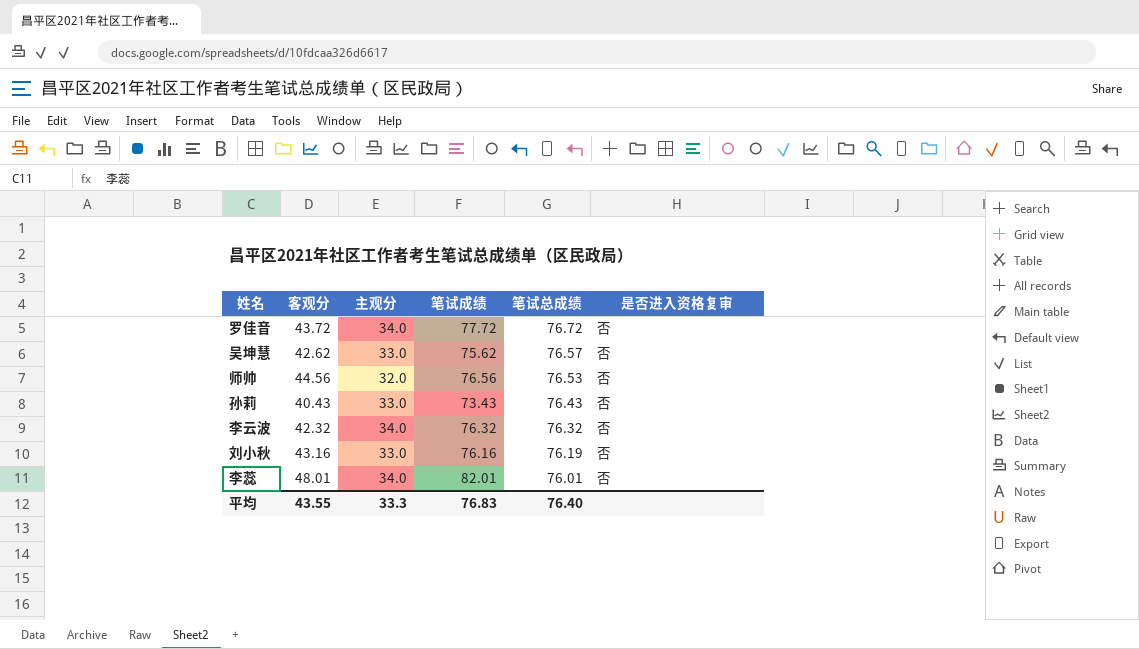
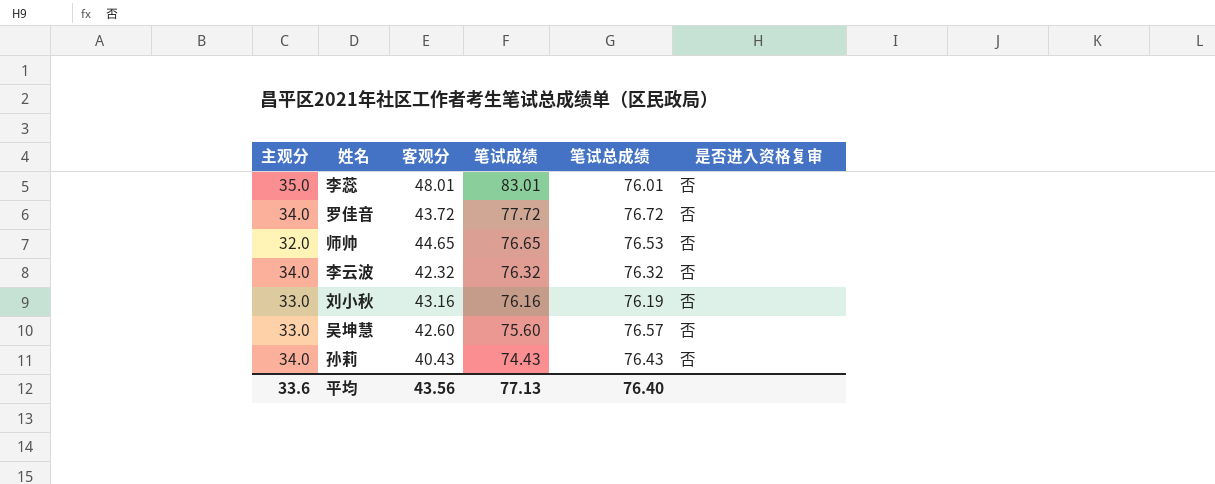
row order: 笔试总成绩 descending -> 笔试成绩 descending
column 主观分 | position: 3 -> 1
李蕊 | 主观分: 34.0 -> 35.0
李蕊 | 笔试成绩: 82.01 -> 83.01
师帅 | 客观分: 44.56 -> 44.65
师帅 | 笔试成绩: 76.56 -> 76.65
吴坤慧 | 客观分: 42.62 -> 42.60
吴坤慧 | 笔试成绩: 75.62 -> 75.60
孙莉 | 主观分: 33.0 -> 34.0
孙莉 | 笔试成绩: 73.43 -> 74.43
平均 | 主观分: 33.3 -> 33.6
平均 | 客观分: 43.55 -> 43.56
平均 | 笔试成绩: 76.83 -> 77.13

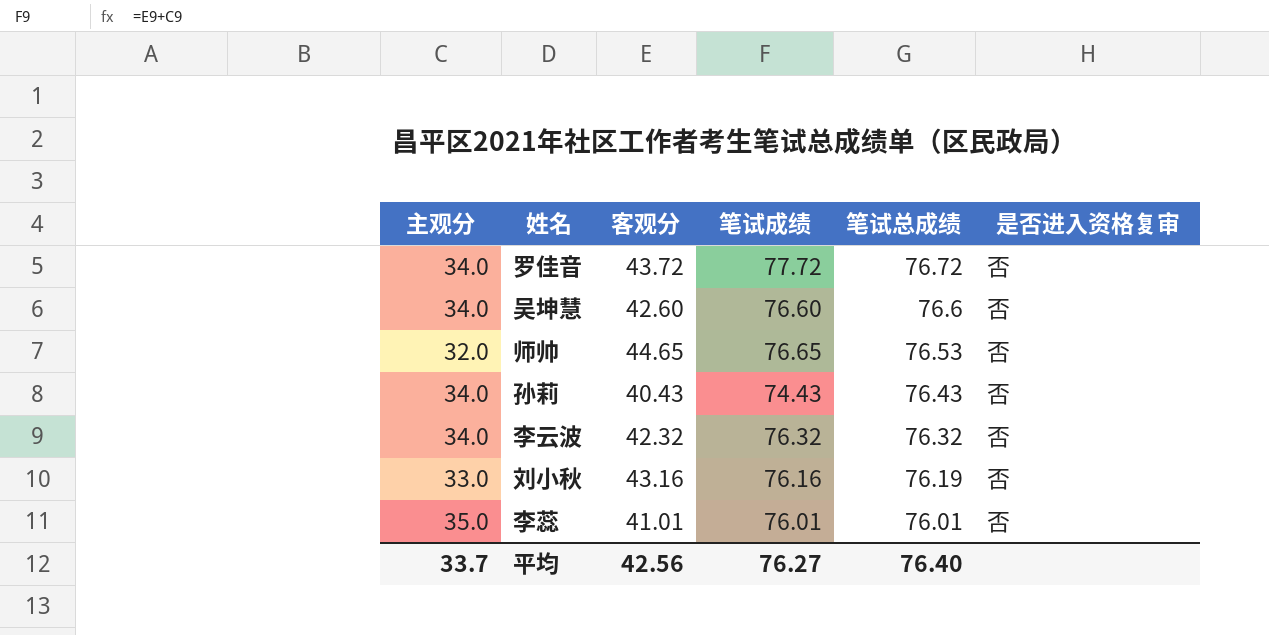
row order: 笔试成绩 descending -> 笔试总成绩 descending
吴坤慧 | 主观分: 33.0 -> 34.0
吴坤慧 | 笔试成绩: 75.60 -> 76.60
吴坤慧 | 笔试总成绩: 76.57 -> 76.6
李蕊 | 客观分: 48.01 -> 41.01
李蕊 | 笔试成绩: 83.01 -> 76.01
平均 | 主观分: 33.6 -> 33.7
平均 | 客观分: 43.56 -> 42.56
平均 | 笔试成绩: 77.13 -> 76.27

